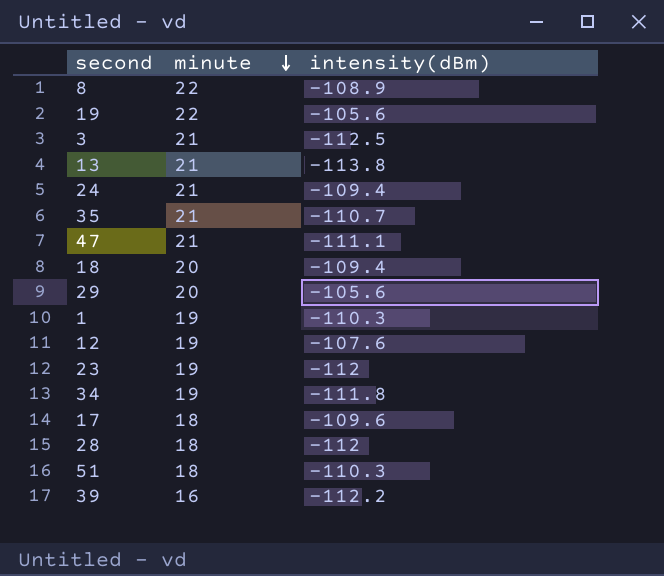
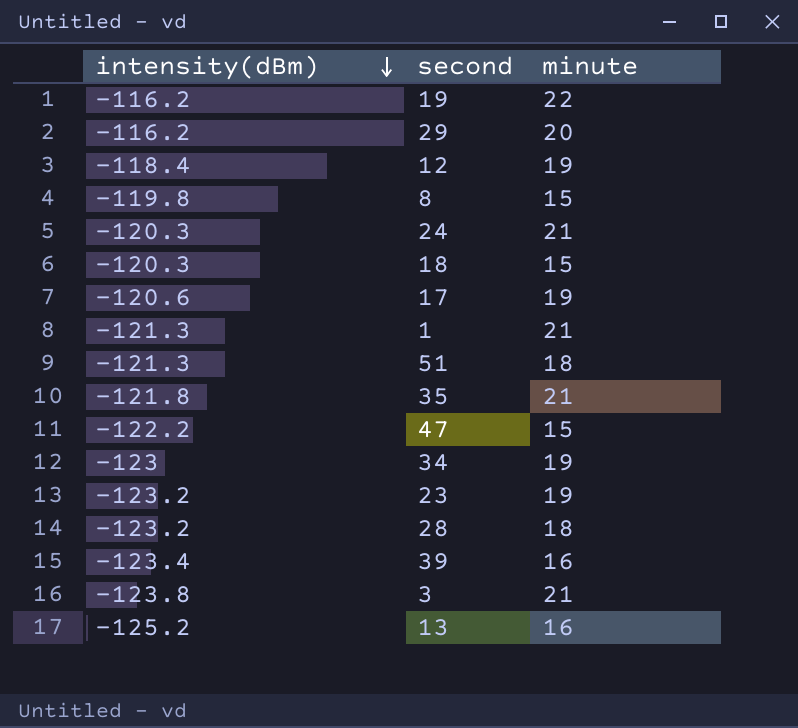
row order: minute descending -> intensity(dBm) descending
column intensity(dBm) | position: 3 -> 1
19 | intensity(dBm): -105.6 -> -116.2
29 | intensity(dBm): -105.6 -> -116.2
12 | intensity(dBm): -107.6 -> -118.4
8 | intensity(dBm): -108.9 -> -119.8
8 | minute: 22 -> 15
24 | intensity(dBm): -109.4 -> -120.3
18 | intensity(dBm): -109.4 -> -120.3
18 | minute: 20 -> 15
17 | intensity(dBm): -109.6 -> -120.6
17 | minute: 18 -> 19
1 | intensity(dBm): -110.3 -> -121.3
1 | minute: 19 -> 21
51 | intensity(dBm): -110.3 -> -121.3
35 | intensity(dBm): -110.7 -> -121.8
47 | intensity(dBm): -111.1 -> -122.2
47 | minute: 21 -> 15
34 | intensity(dBm): -111.8 -> -123
23 | intensity(dBm): -112 -> -123.2
28 | intensity(dBm): -112 -> -123.2
39 | intensity(dBm): -112.2 -> -123.4
3 | intensity(dBm): -112.5 -> -123.8
13 | intensity(dBm): -113.8 -> -125.2
13 | minute: 21 -> 16

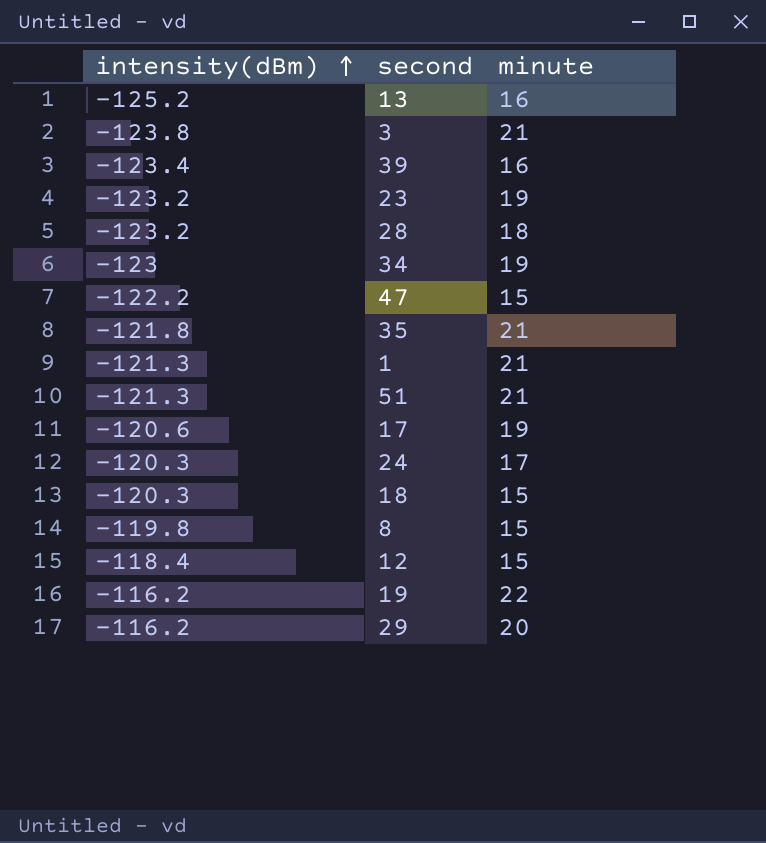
row order: intensity(dBm) descending -> intensity(dBm) ascending
51 | minute: 18 -> 21
24 | minute: 21 -> 17
12 | minute: 19 -> 15

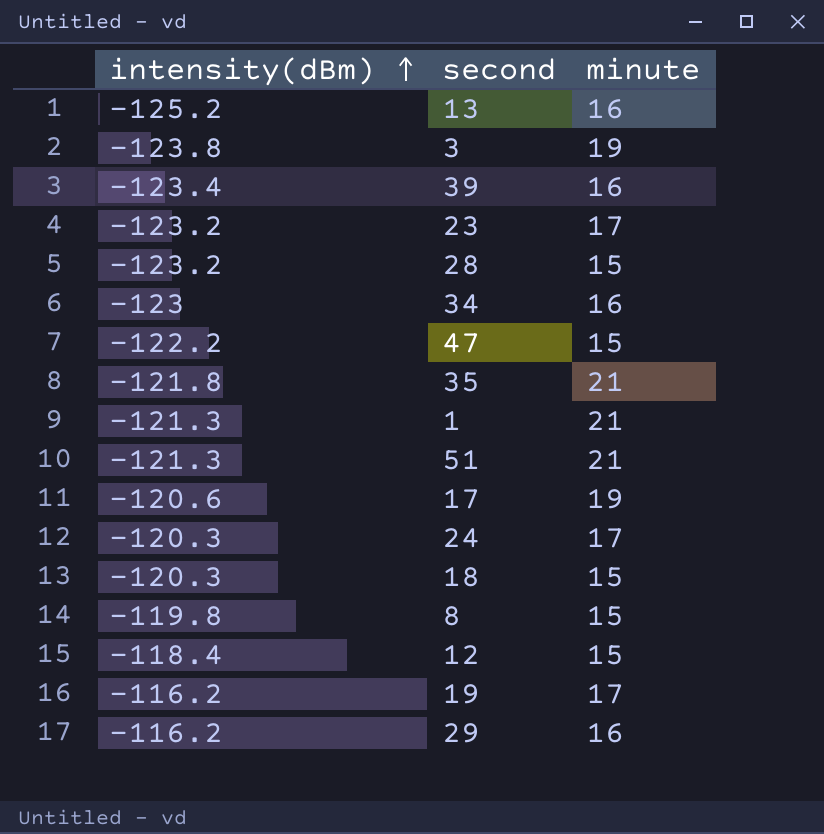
3 | minute: 21 -> 19
23 | minute: 19 -> 17
28 | minute: 18 -> 15
34 | minute: 19 -> 16
19 | minute: 22 -> 17
29 | minute: 20 -> 16

